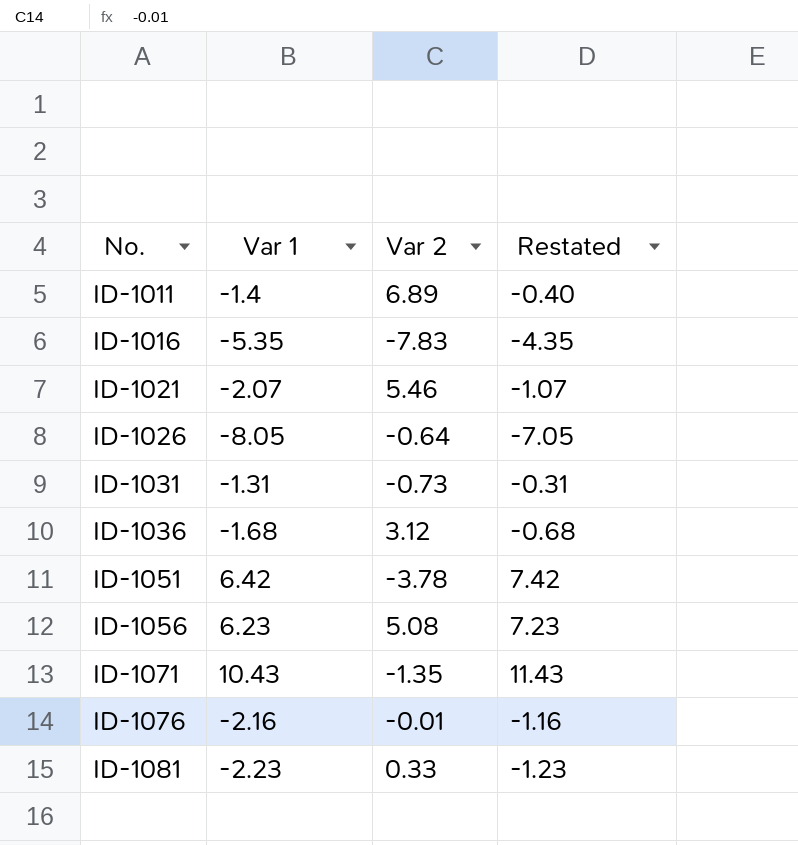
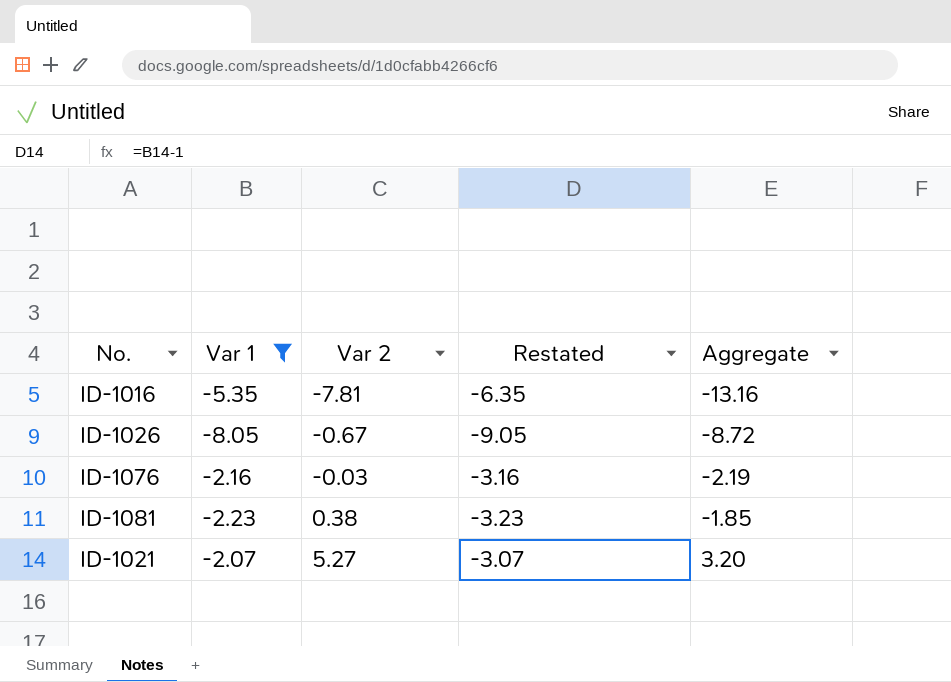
filter: none -> Var 1 <= -2.07
row order: No. ascending -> Var 2 ascending
column Restated | formula: [Var 1] + 1 -> [Var 1] - 1
column Aggregate | formula: none -> [Var 1] + [Var 2]
ID-1016 | Var 2: -7.83 -> -7.81
ID-1026 | Var 2: -0.64 -> -0.67
ID-1076 | Var 2: -0.01 -> -0.03
ID-1081 | Var 2: 0.33 -> 0.38
ID-1021 | Var 2: 5.46 -> 5.27

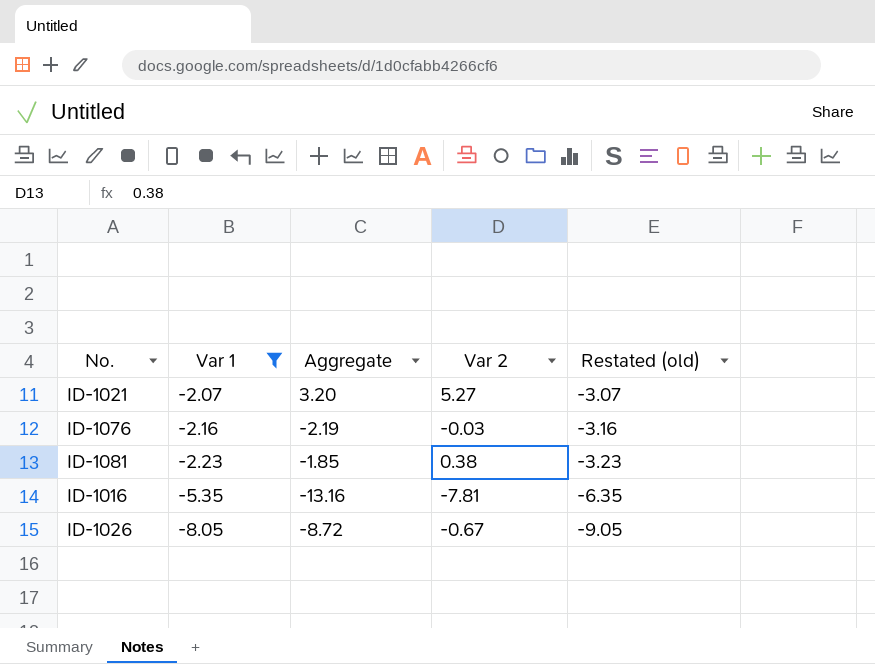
row order: Var 2 ascending -> Var 1 descending
column Aggregate | position: 5 -> 3
column name: Restated -> Restated (old)

